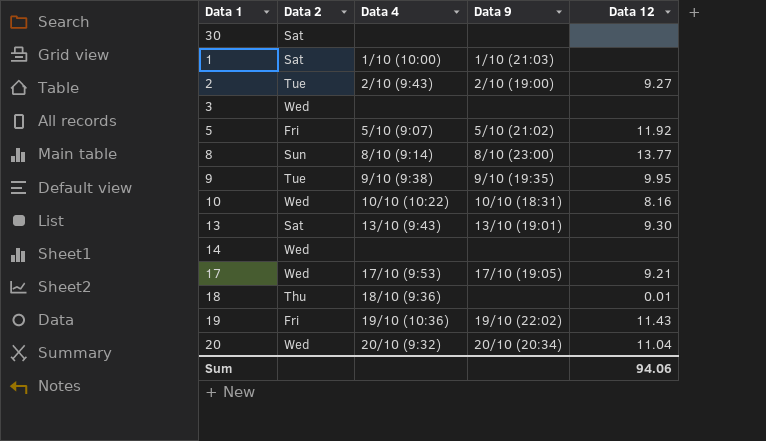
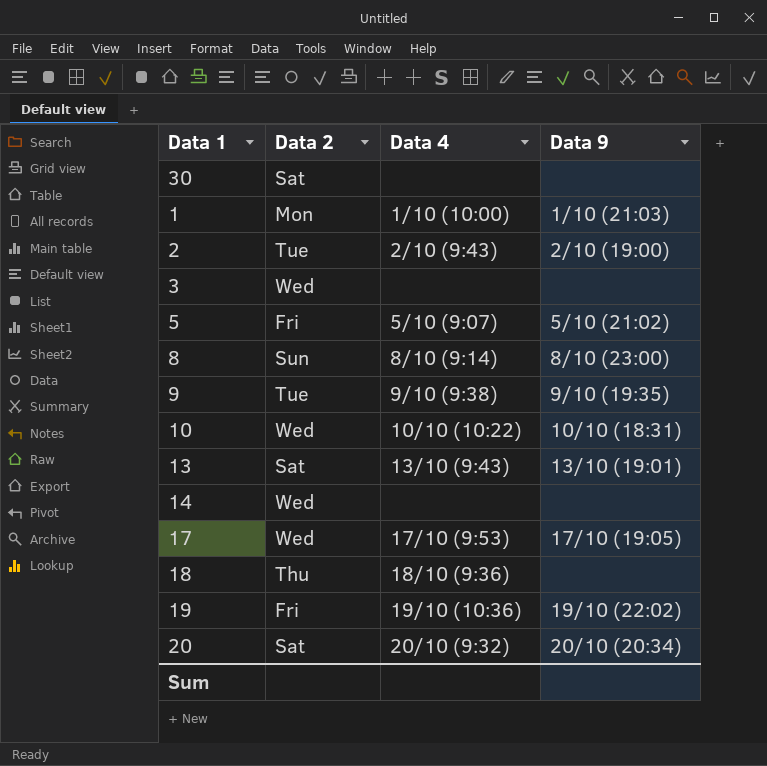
column Data 12 | position: 5 -> none
1 | Data 2: Sat -> Mon
20 | Data 2: Wed -> Sat

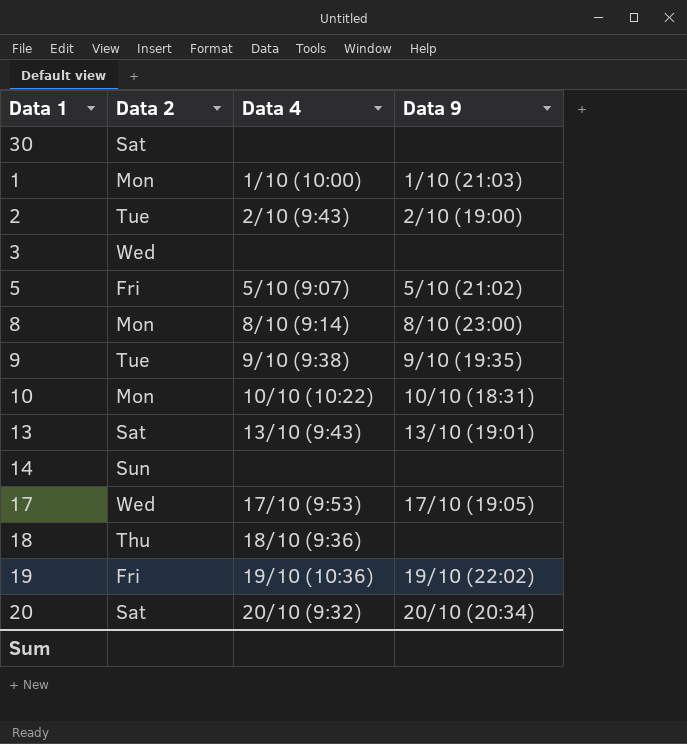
8 | Data 2: Sun -> Mon
10 | Data 2: Wed -> Mon
14 | Data 2: Wed -> Sun

